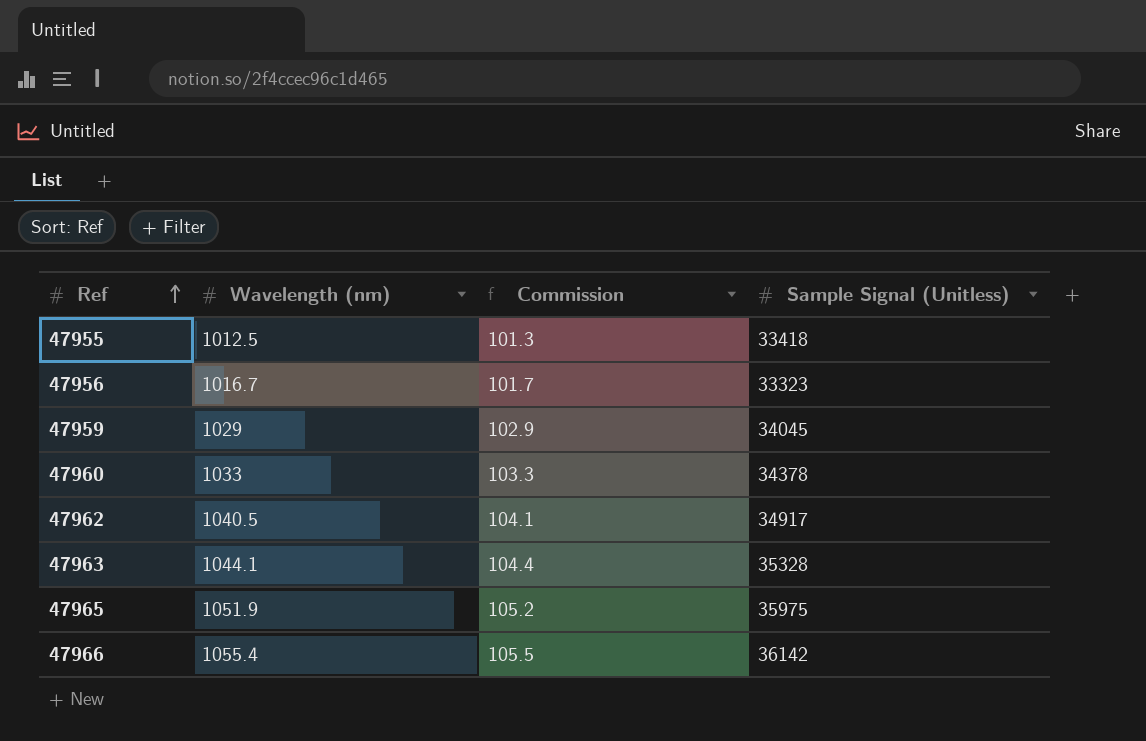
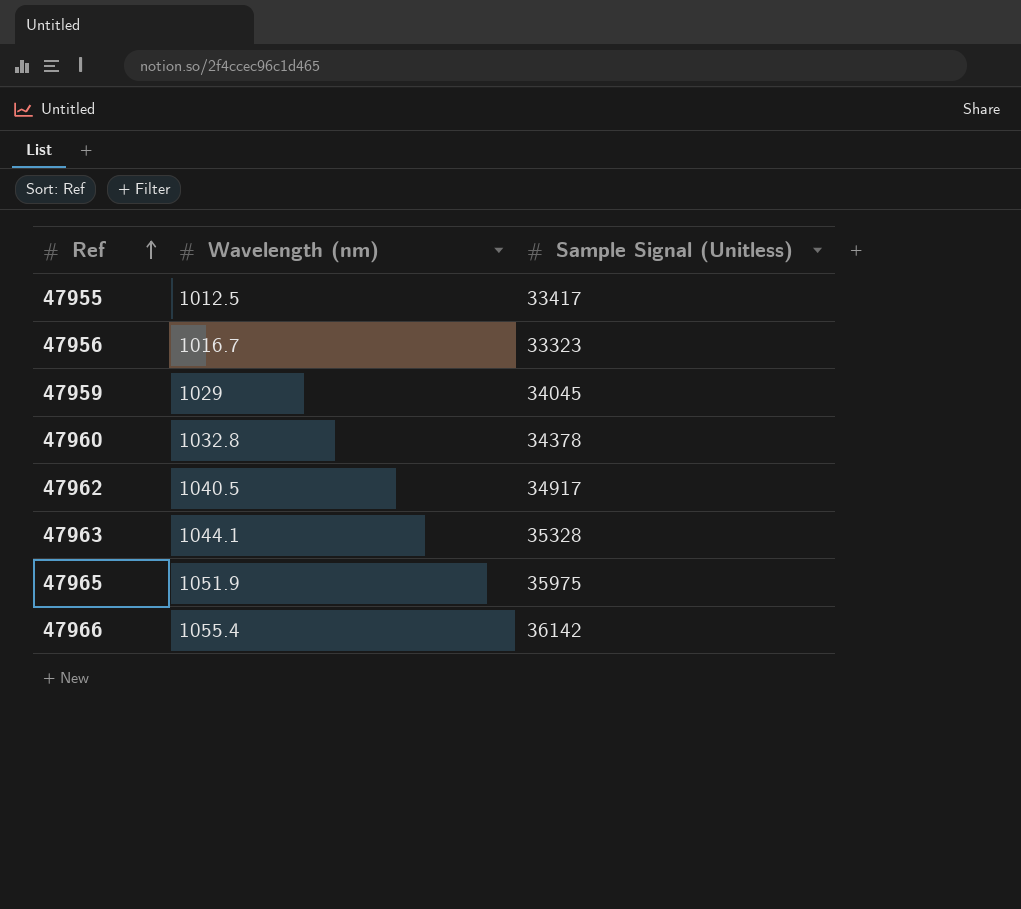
column Commission | formula: [Wavelength (nm)] * 0.1 -> none
47955 | Sample Signal (Unitless): 33418 -> 33417
47960 | Wavelength (nm): 1033 -> 1032.8

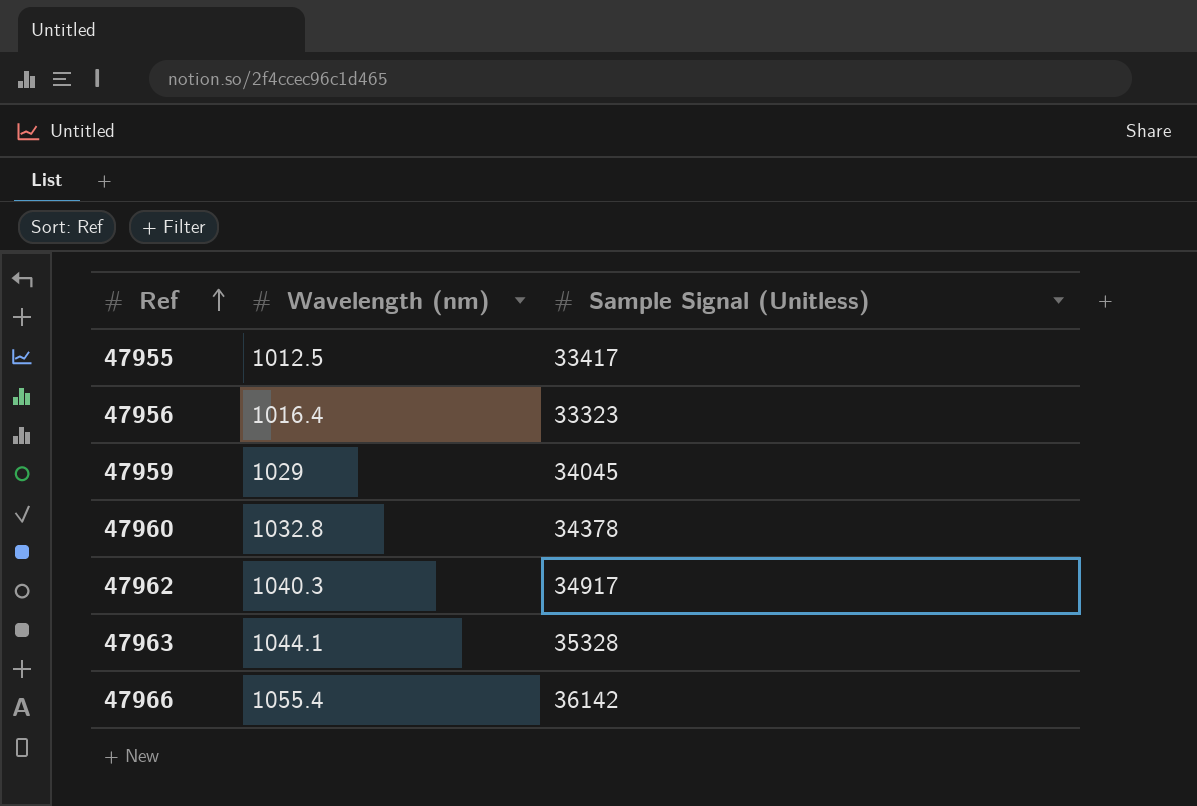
row 47965: 1051.9 | 35975 -> none
47956 | Wavelength (nm): 1016.7 -> 1016.4
47962 | Wavelength (nm): 1040.5 -> 1040.3

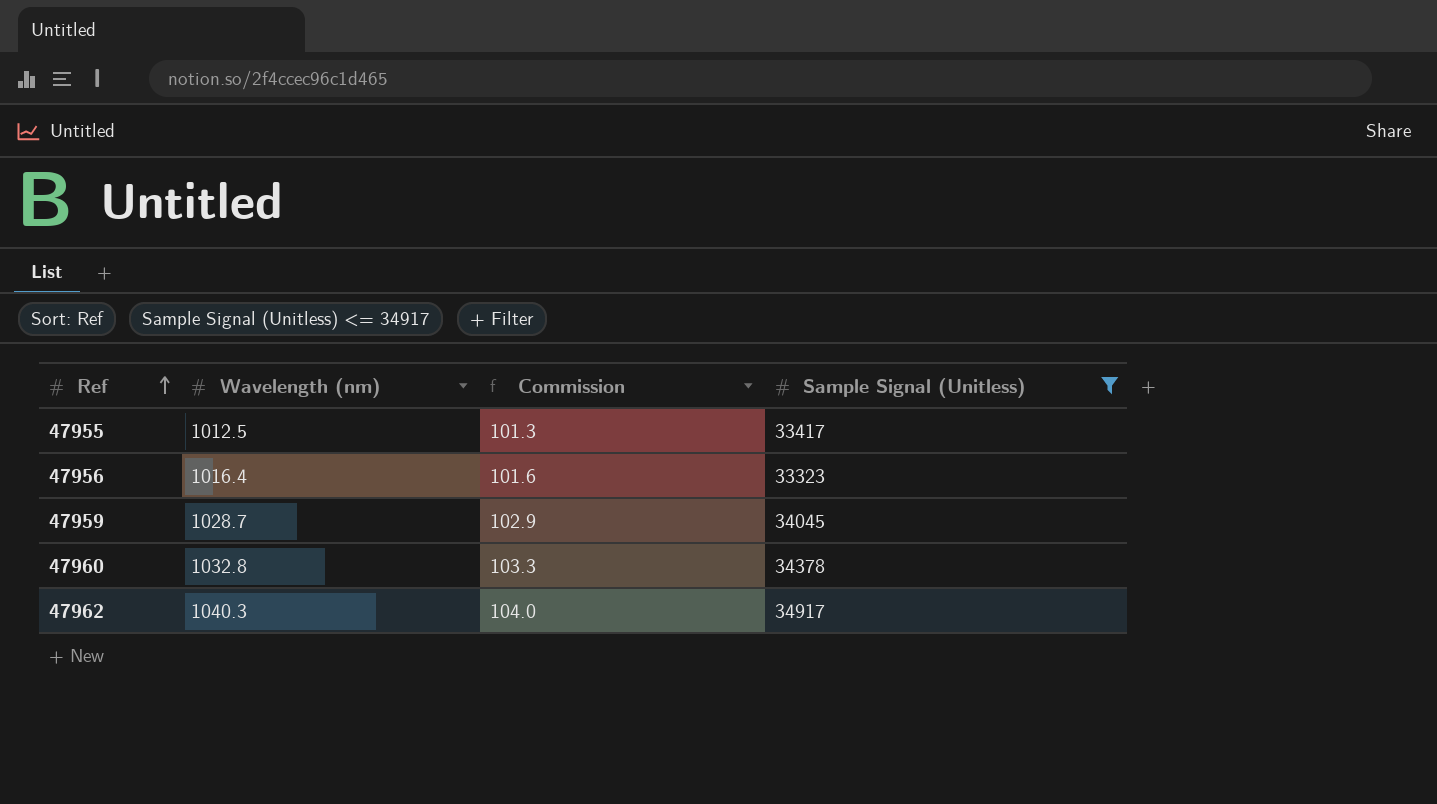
filter: none -> Sample Signal (Unitless) <= 34917
column Commission | formula: none -> [Wavelength (nm)] * 0.1
47959 | Wavelength (nm): 1029 -> 1028.7

